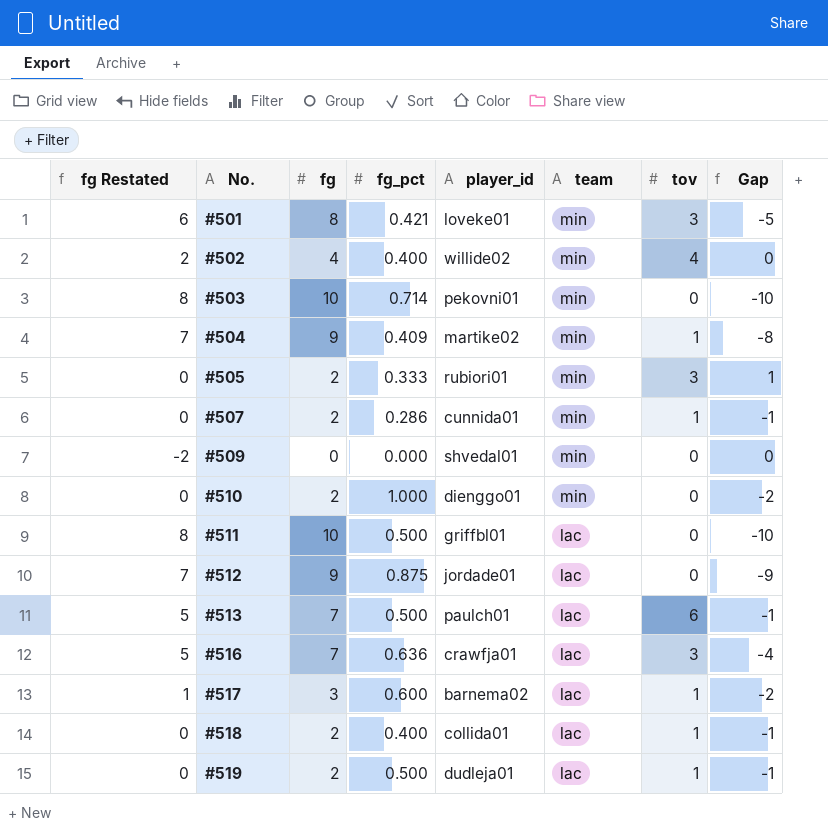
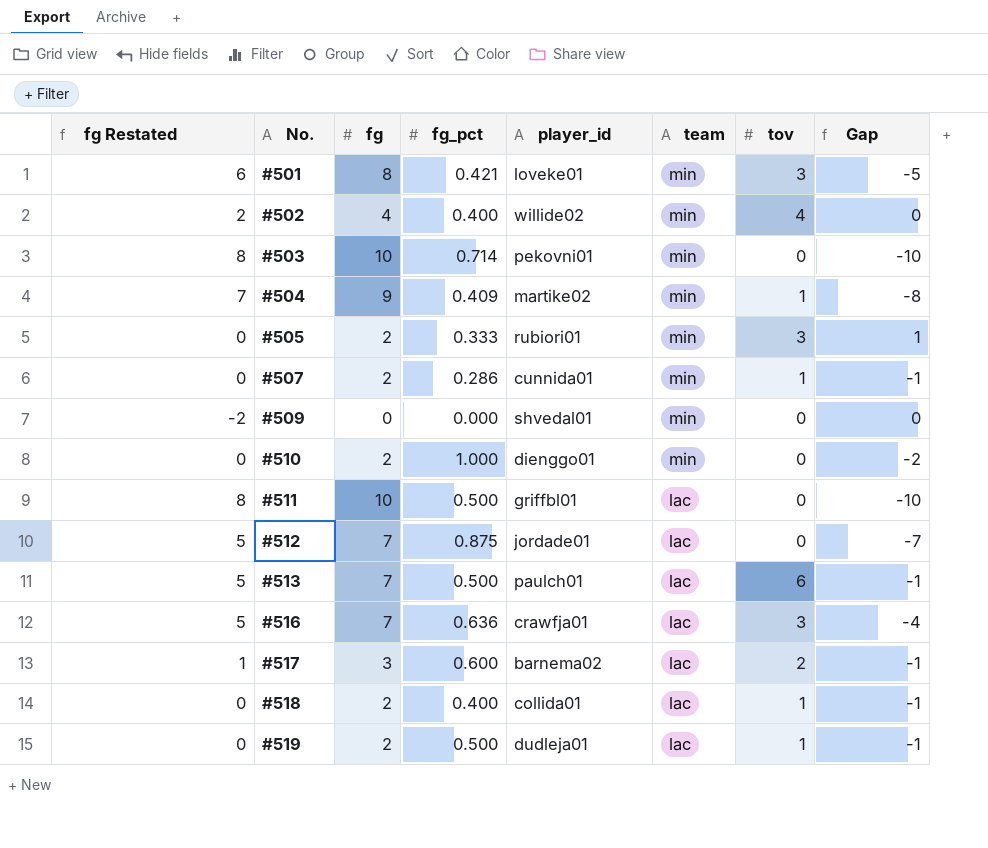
#512 | fg Restated: 7 -> 5
#512 | fg: 9 -> 7
#512 | Gap: -9 -> -7
#517 | tov: 1 -> 2
#517 | Gap: -2 -> -1

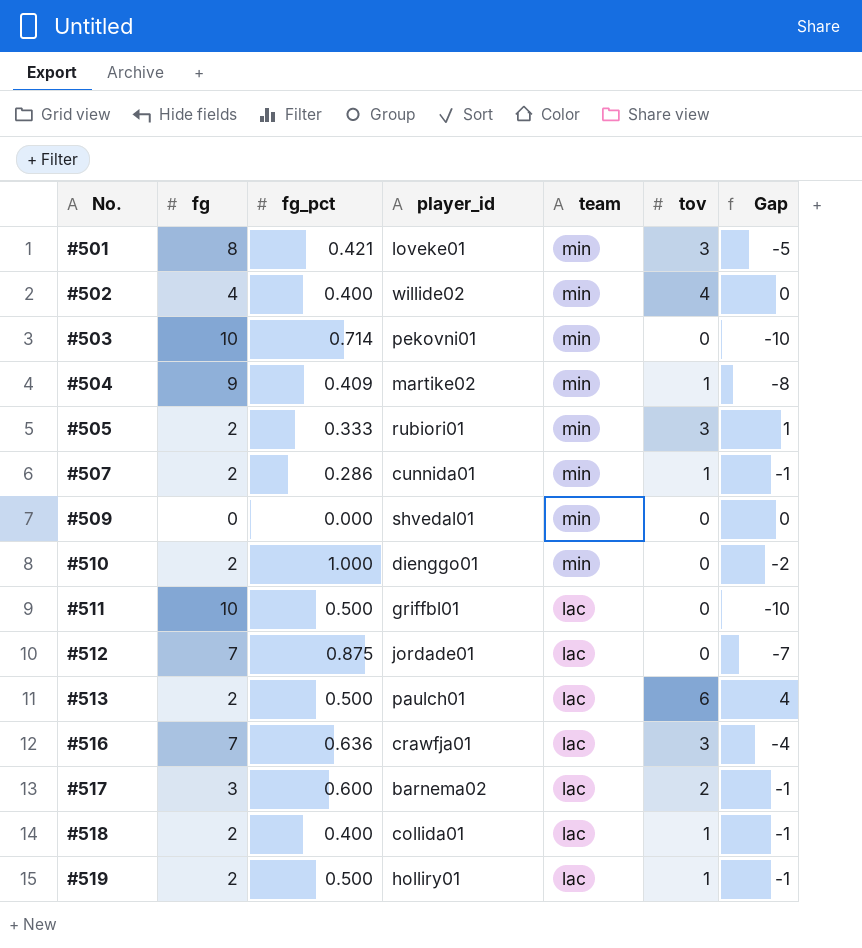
column fg Restated | formula: [fg] - 2 -> none
#513 | fg: 7 -> 2
#513 | Gap: -1 -> 4
#519 | player_id: dudleja01 -> holliry01

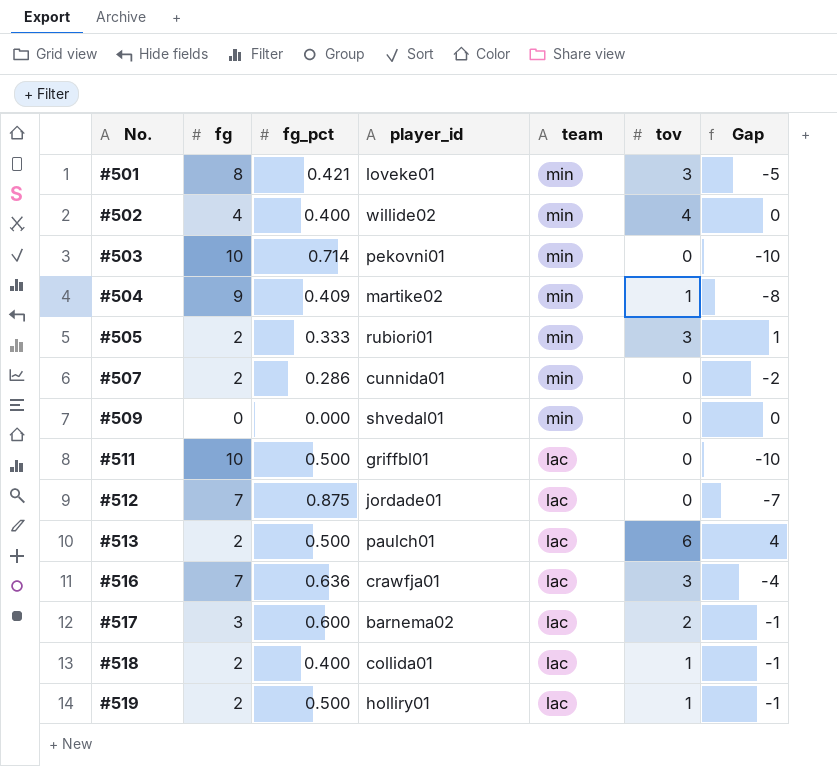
row #510: 2 | 1.000 | dienggo01 | min | 0 | -2 -> none
#507 | tov: 1 -> 0
#507 | Gap: -1 -> -2

